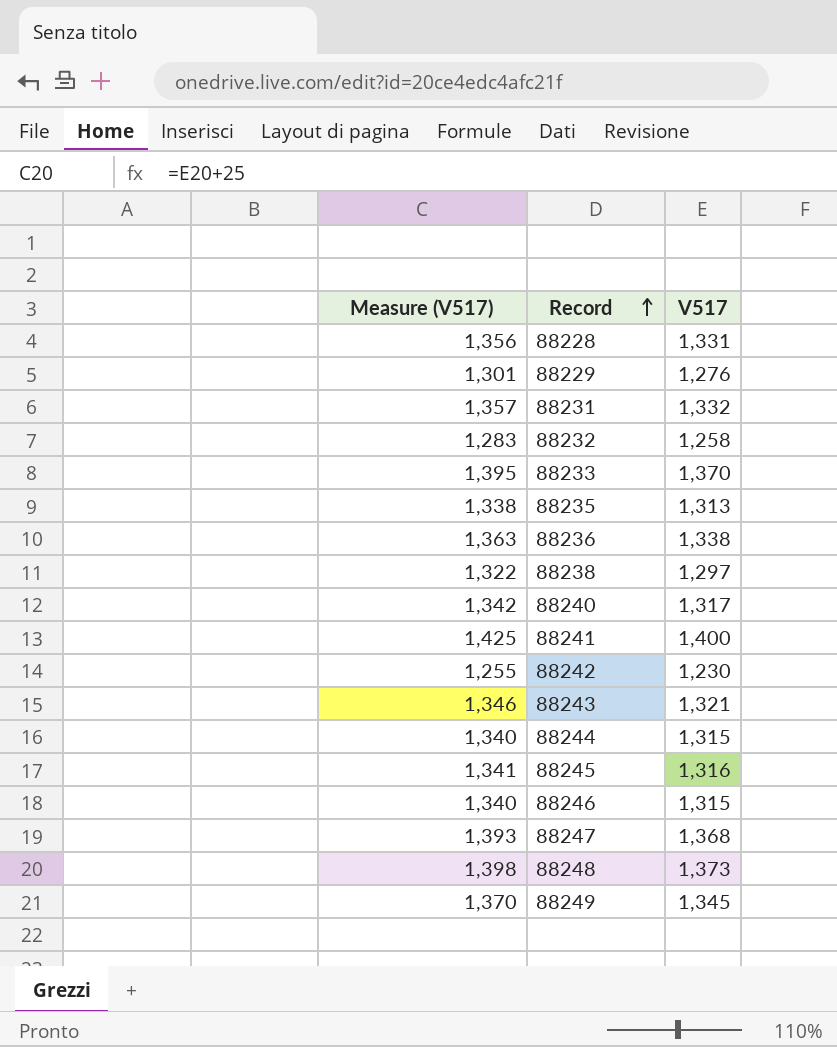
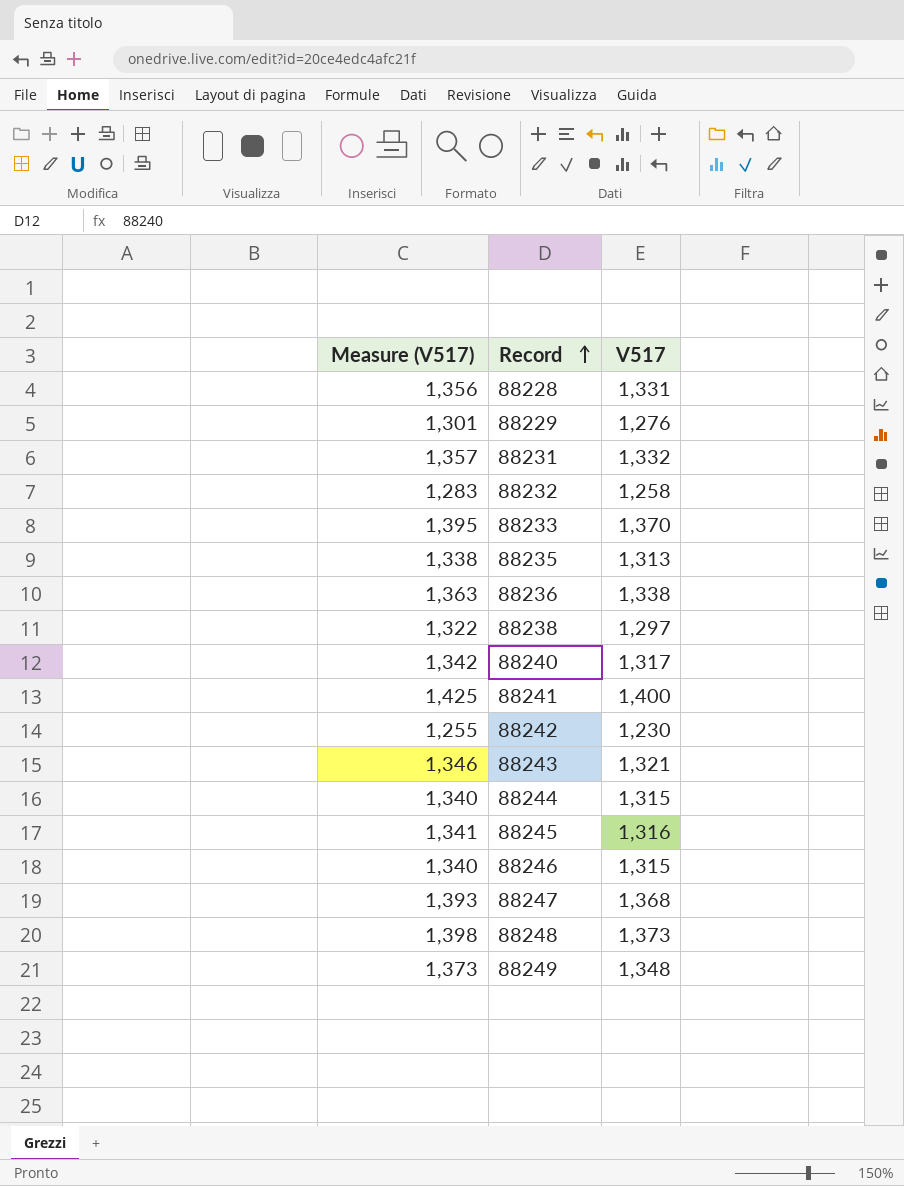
88249 | Measure (V517): 1,370 -> 1,373
88249 | V517: 1,345 -> 1,348

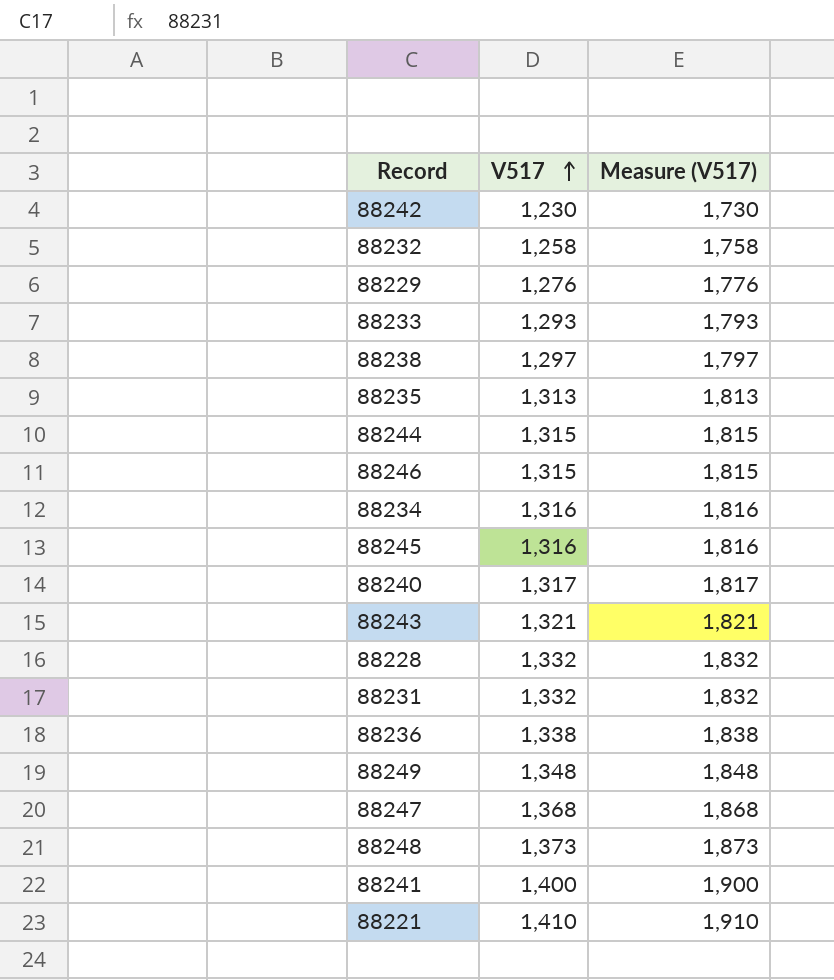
row order: Record ascending -> V517 ascending
column Measure (V517) | formula: [V517] + 25 -> [V517] + 500
column Measure (V517) | position: 1 -> 3
88233 | V517: 1,370 -> 1,293
row 88234: none -> 1,316 | 1,816
88228 | V517: 1,331 -> 1,332
row 88221: none -> 1,410 | 1,910

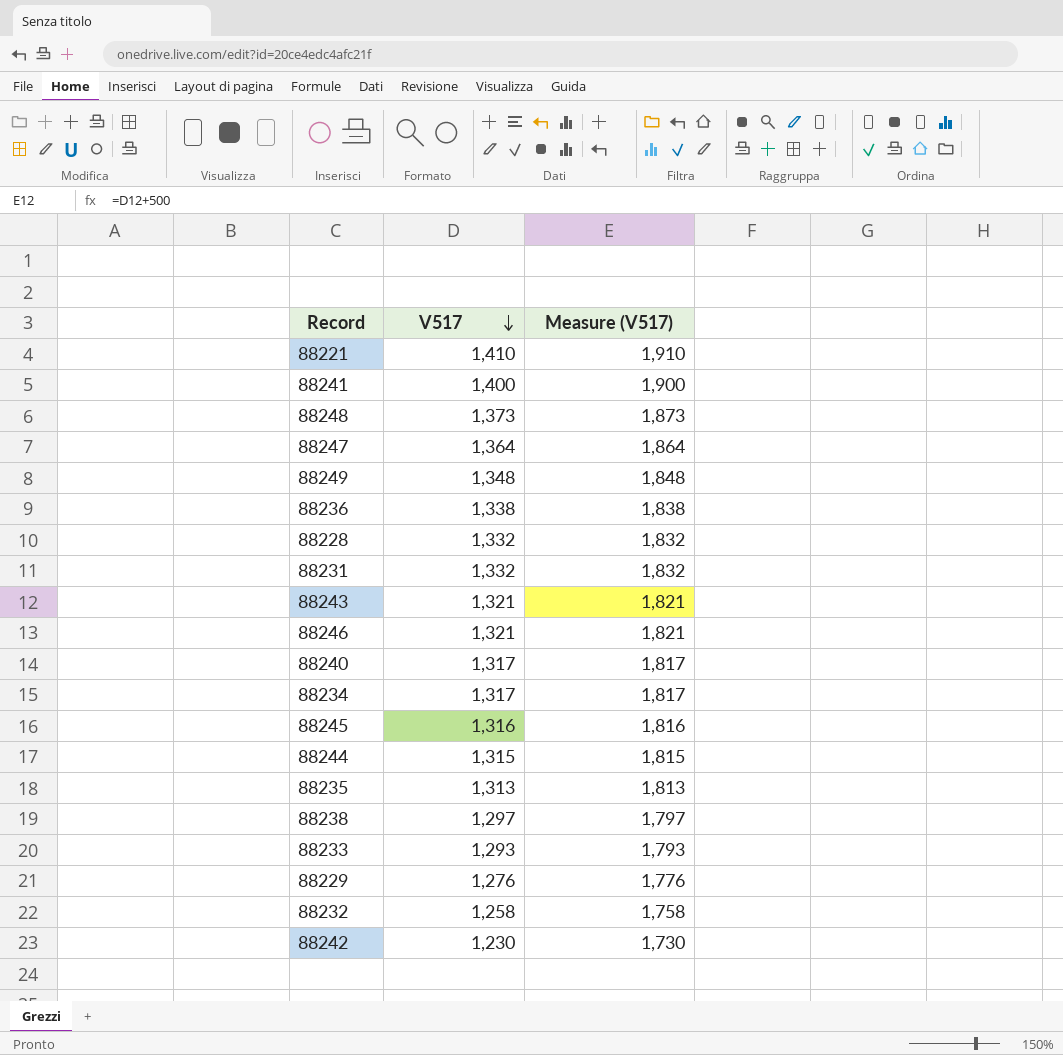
row order: V517 ascending -> V517 descending
88247 | V517: 1,368 -> 1,364
88247 | Measure (V517): 1,868 -> 1,864
88246 | V517: 1,315 -> 1,321
88246 | Measure (V517): 1,815 -> 1,821
88234 | V517: 1,316 -> 1,317
88234 | Measure (V517): 1,816 -> 1,817

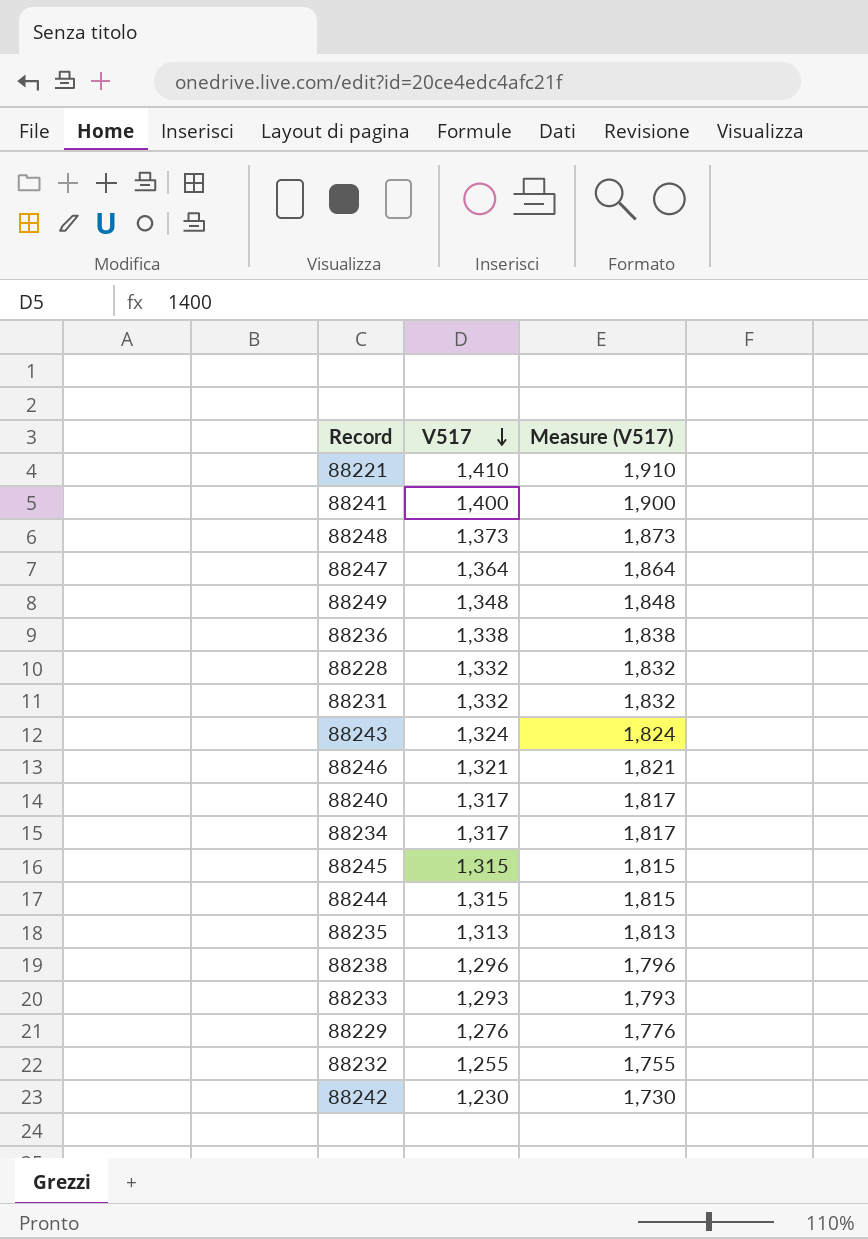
88243 | V517: 1,321 -> 1,324
88243 | Measure (V517): 1,821 -> 1,824
88245 | V517: 1,316 -> 1,315
88245 | Measure (V517): 1,816 -> 1,815
88238 | V517: 1,297 -> 1,296
88238 | Measure (V517): 1,797 -> 1,796
88232 | V517: 1,258 -> 1,255
88232 | Measure (V517): 1,758 -> 1,755

